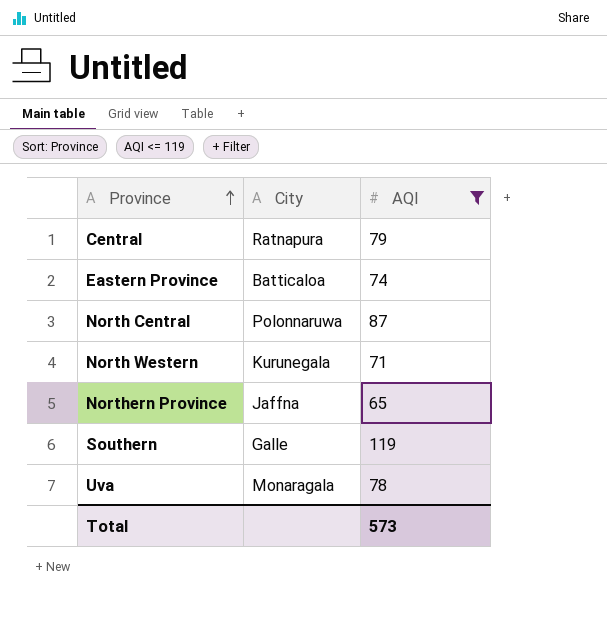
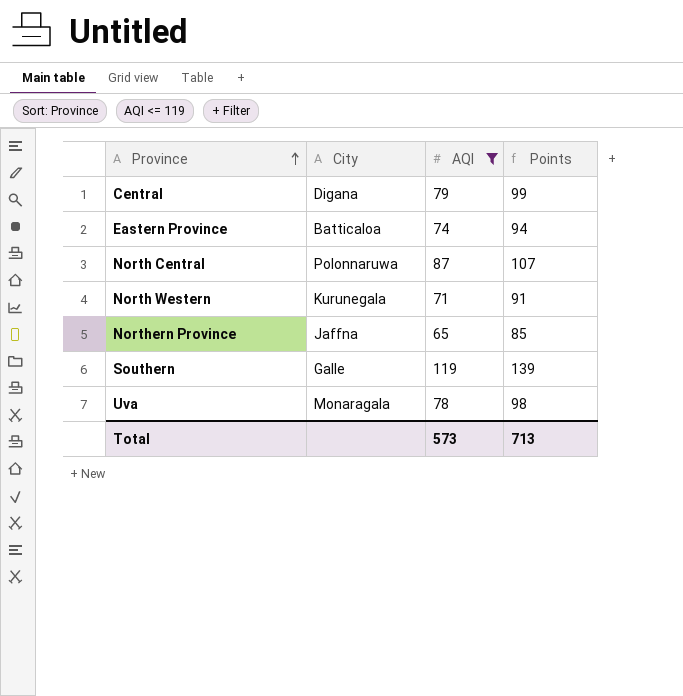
column Points | formula: none -> [AQI] + 20
Central | City: Ratnapura -> Digana

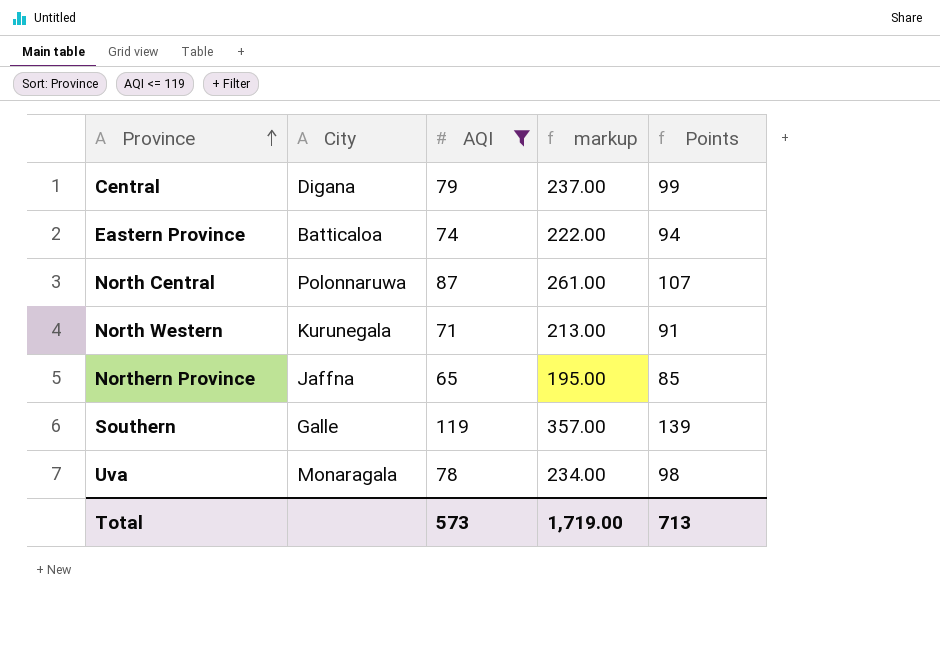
column markup | formula: none -> [AQI] * 3

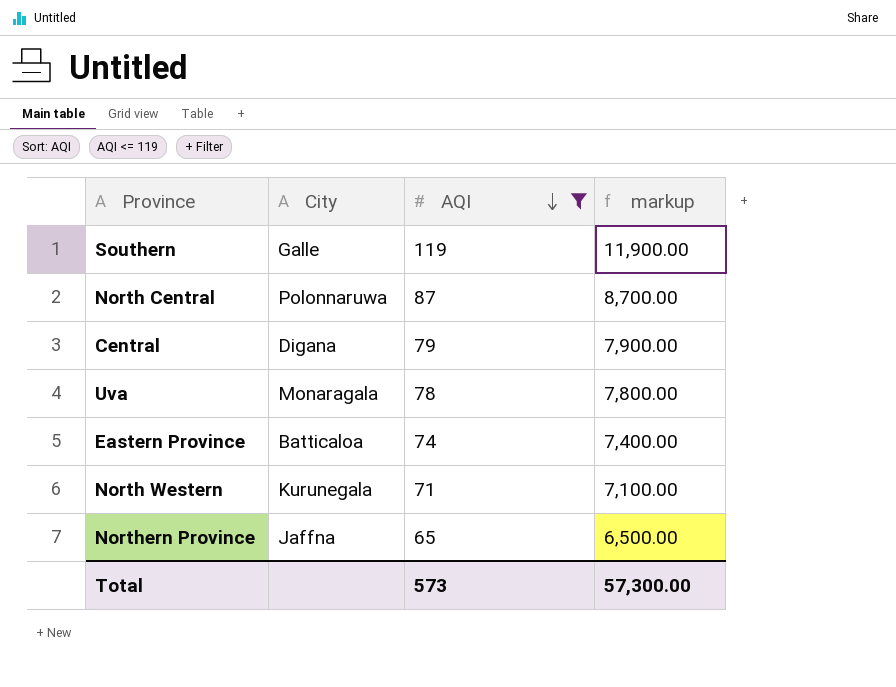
row order: Province ascending -> AQI descending
column Points | formula: [AQI] + 20 -> none
column markup | formula: [AQI] * 3 -> [AQI] * 100
Total | markup: 1,719.00 -> 57,300.00

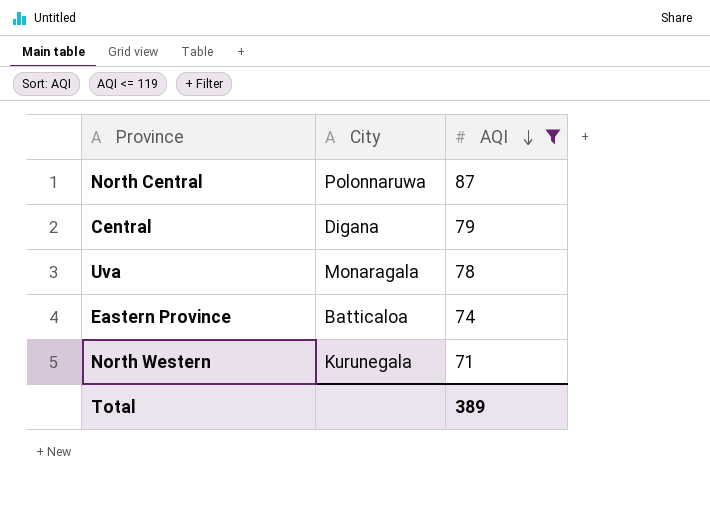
column markup | formula: [AQI] * 100 -> none
row Southern: Galle | 119 | 11,900.00 -> none
row Northern Province: Jaffna | 65 | 6,500.00 -> none
Total | AQI: 573 -> 389

